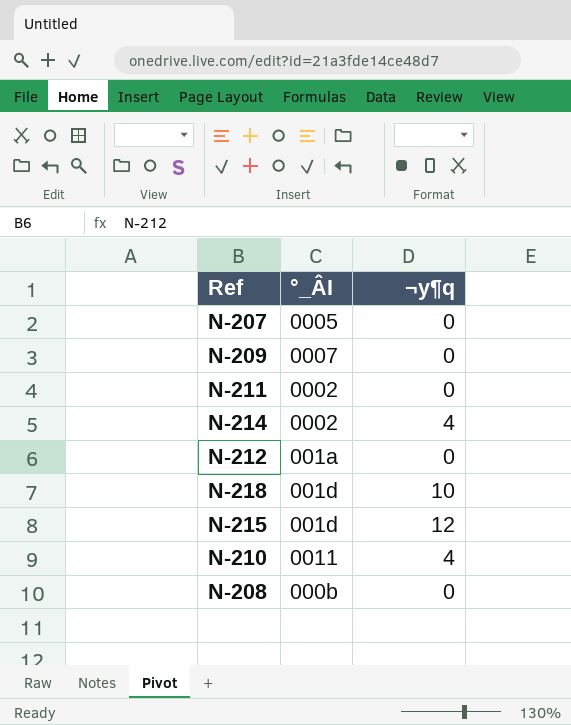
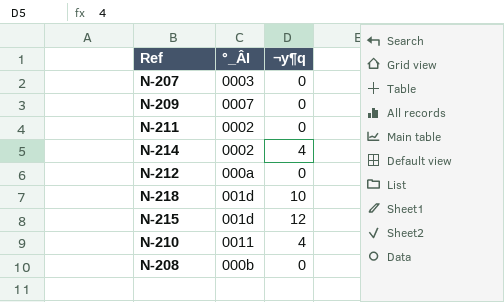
N-207 | °_ÂI: 0005 -> 0003
N-212 | °_ÂI: 001a -> 000a

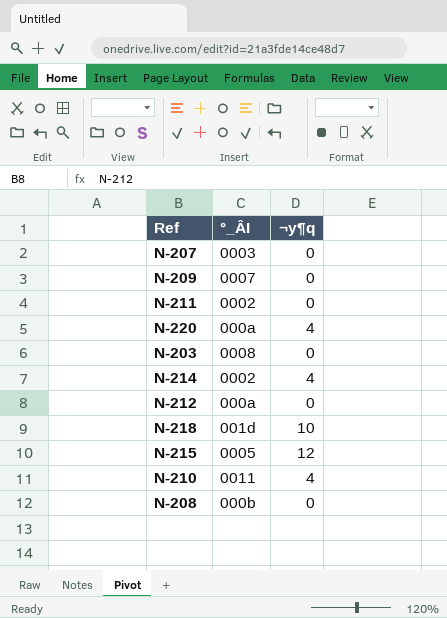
row N-220: none -> 000a | 4
row N-203: none -> 0008 | 0
N-215 | °_ÂI: 001d -> 0005

